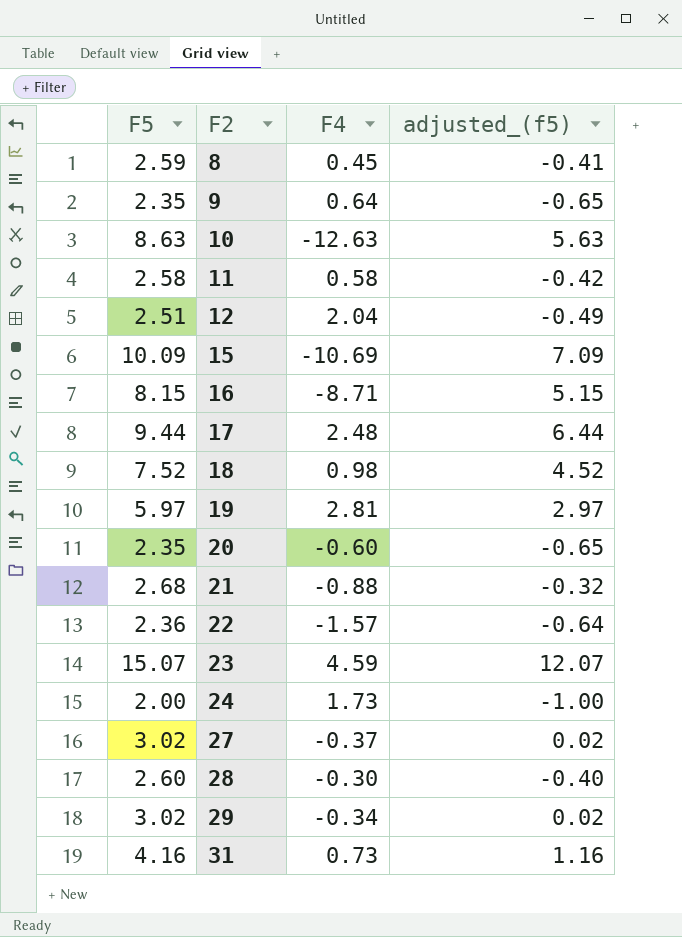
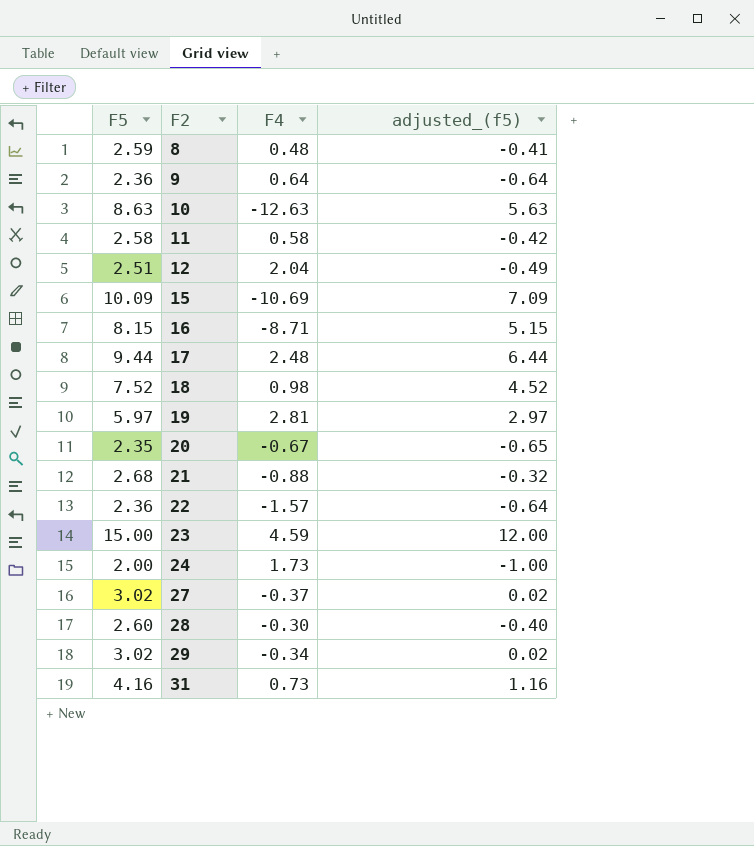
8 | F4: 0.45 -> 0.48
9 | F5: 2.35 -> 2.36
9 | adjusted_(f5): -0.65 -> -0.64
20 | F4: -0.60 -> -0.67
23 | F5: 15.07 -> 15.00
23 | adjusted_(f5): 12.07 -> 12.00

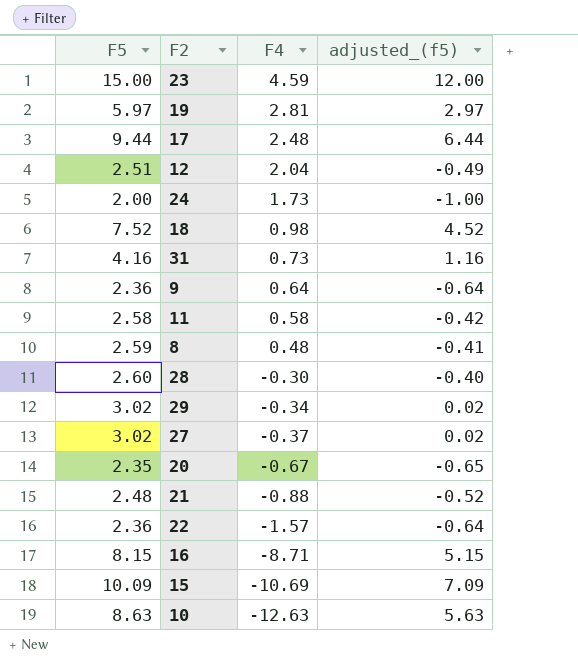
row order: F2 ascending -> F4 descending
21 | F5: 2.68 -> 2.48
21 | adjusted_(f5): -0.32 -> -0.52

